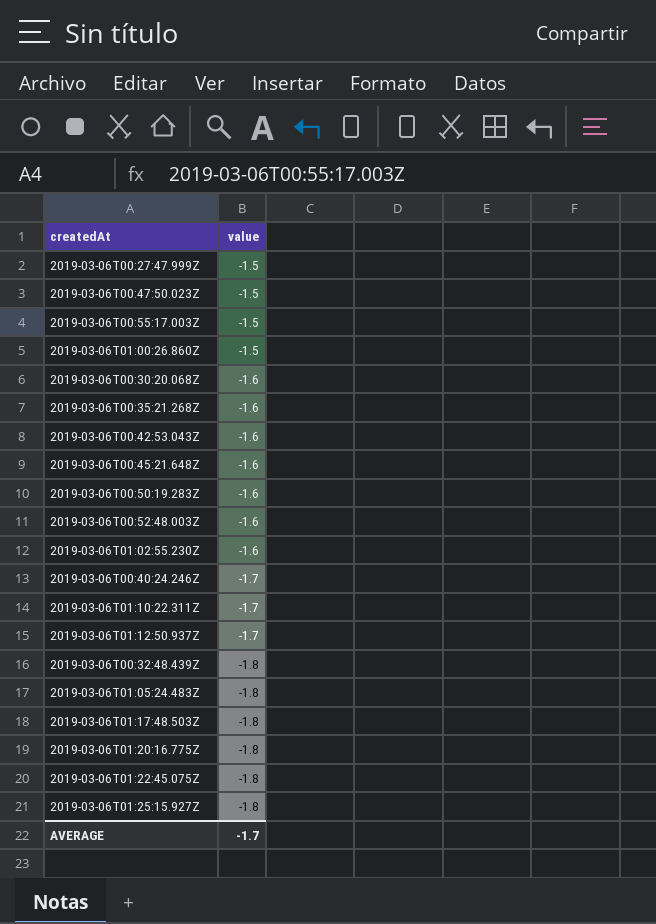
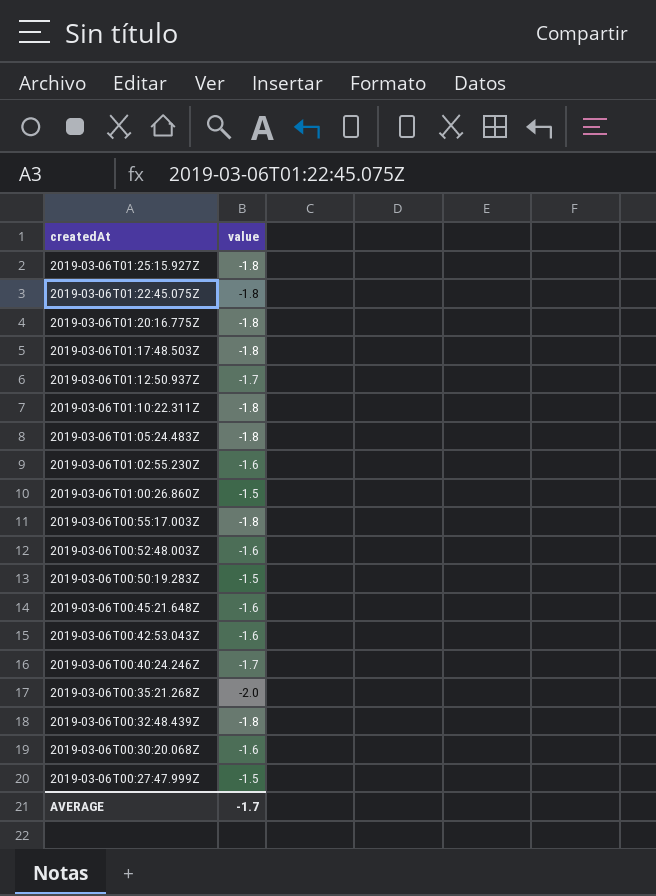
row order: value descending -> createdAt descending
row 2019-03-06T00:47:50.023Z: -1.5 -> none
2019-03-06T01:10:22.311Z | value: -1.7 -> -1.8
2019-03-06T00:55:17.003Z | value: -1.5 -> -1.8
2019-03-06T00:50:19.283Z | value: -1.6 -> -1.5
2019-03-06T00:35:21.268Z | value: -1.6 -> -2.0

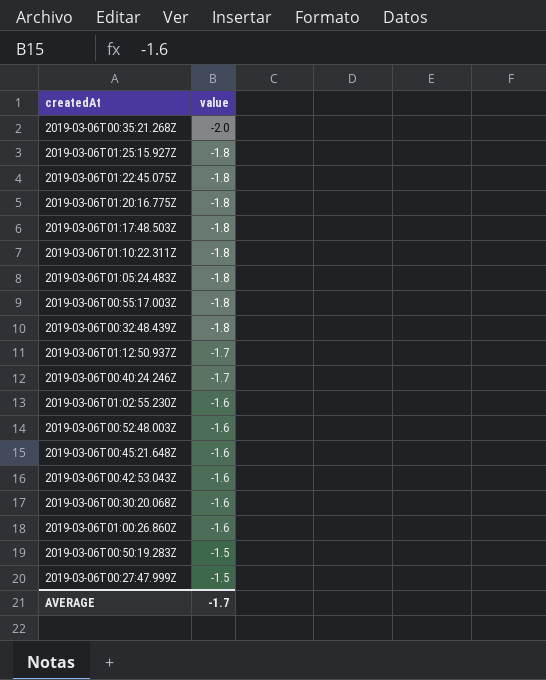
row order: createdAt descending -> value ascending
2019-03-06T01:00:26.860Z | value: -1.5 -> -1.6

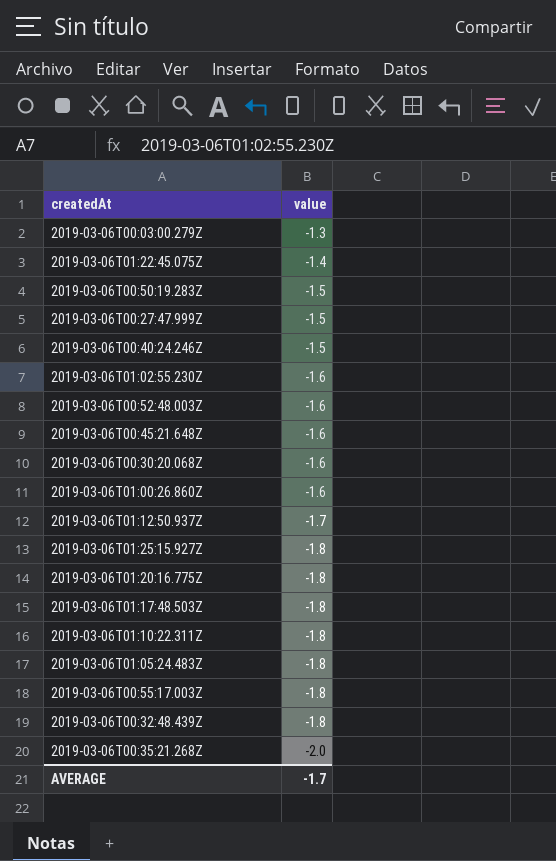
row order: value ascending -> value descending
row 2019-03-06T00:42:53.043Z: -1.6 -> none
row 2019-03-06T00:03:00.279Z: none -> -1.3
2019-03-06T01:22:45.075Z | value: -1.8 -> -1.4
2019-03-06T00:40:24.246Z | value: -1.7 -> -1.5

